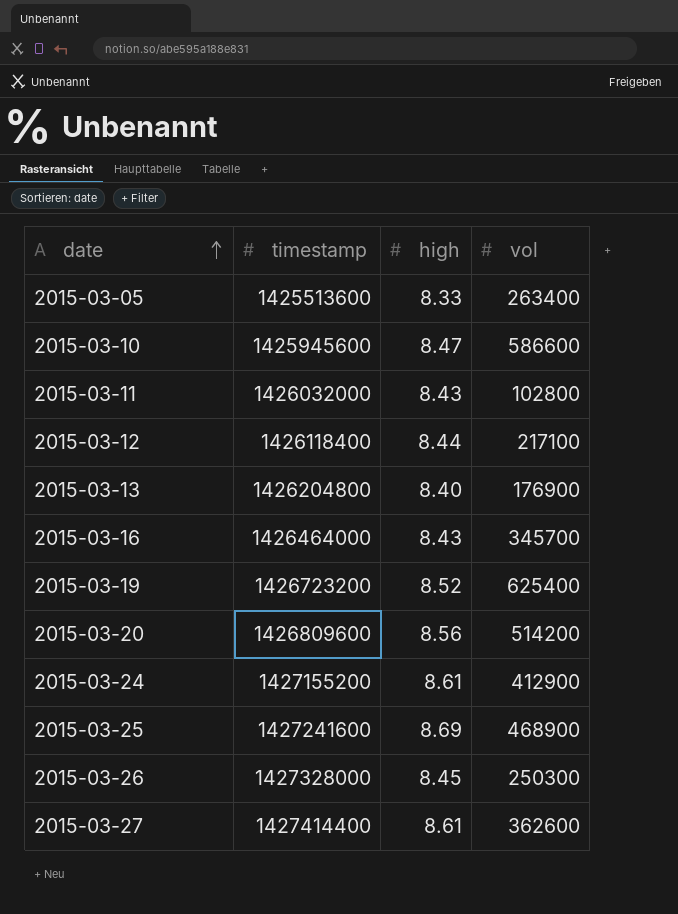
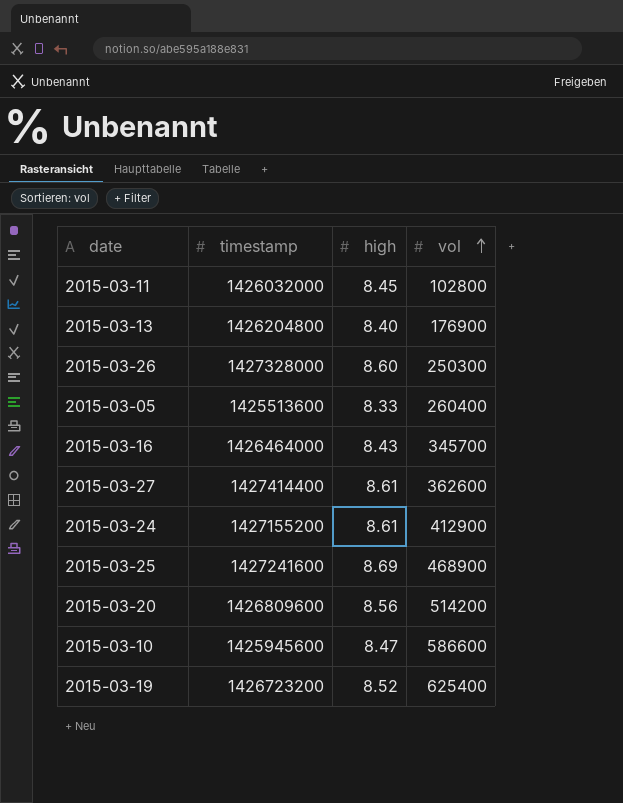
row order: date ascending -> vol ascending
row 2015-03-12: 1426118400 | 8.44 | 217100 -> none
2015-03-11 | high: 8.43 -> 8.45
2015-03-26 | high: 8.45 -> 8.60
2015-03-05 | vol: 263400 -> 260400

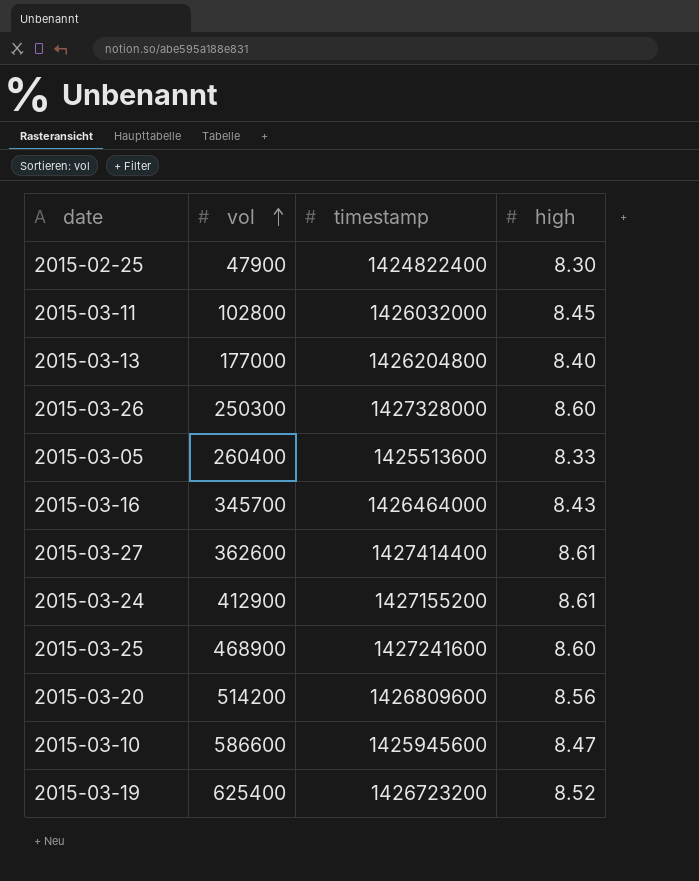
column vol | position: 4 -> 2
row 2015-02-25: none -> 47900 | 1424822400 | 8.30
2015-03-13 | vol: 176900 -> 177000
2015-03-25 | high: 8.69 -> 8.60

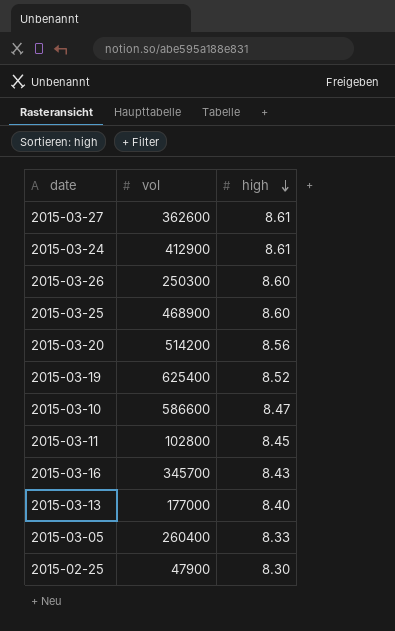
row order: vol ascending -> high descending
column timestamp | position: 3 -> none

